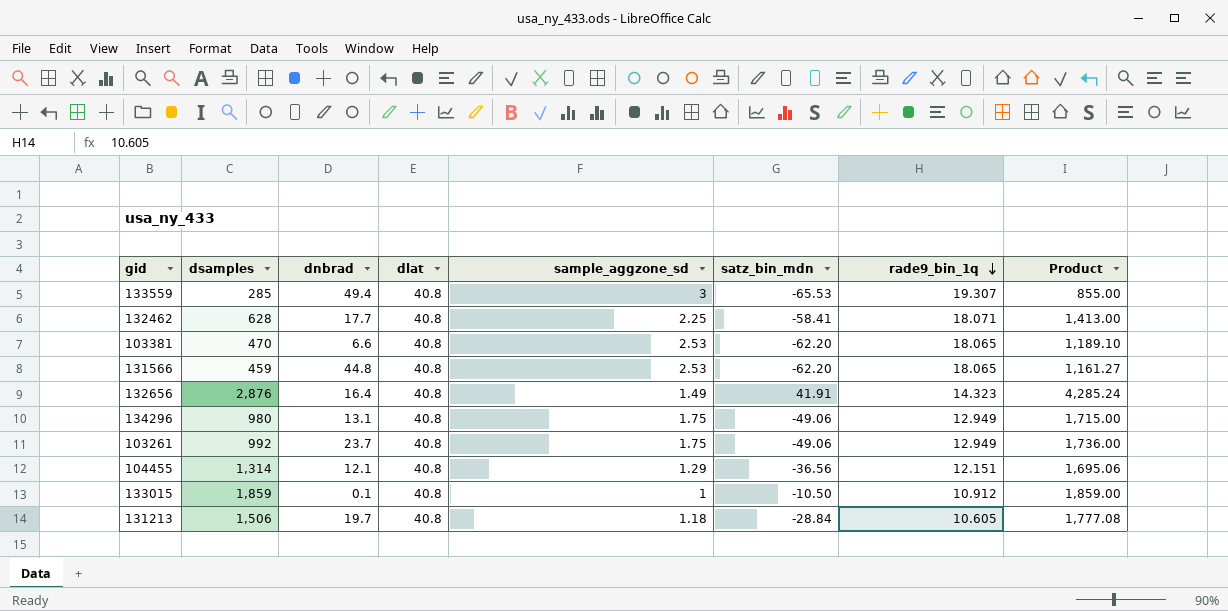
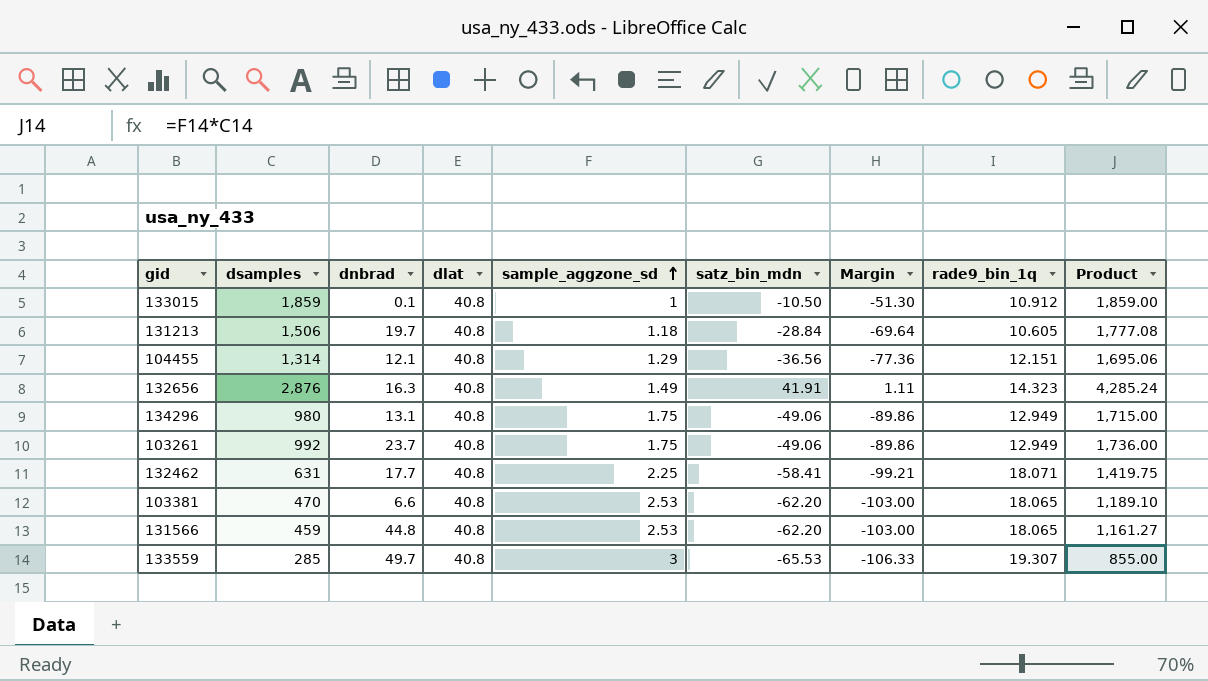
row order: rade9_bin_1q descending -> sample_aggzone_sd ascending
column Margin | formula: none -> [satz_bin_mdn] - [dlat]
132656 | dnbrad: 16.4 -> 16.3
132462 | dsamples: 628 -> 631
132462 | Product: 1,413.00 -> 1,419.75
133559 | dnbrad: 49.4 -> 49.7

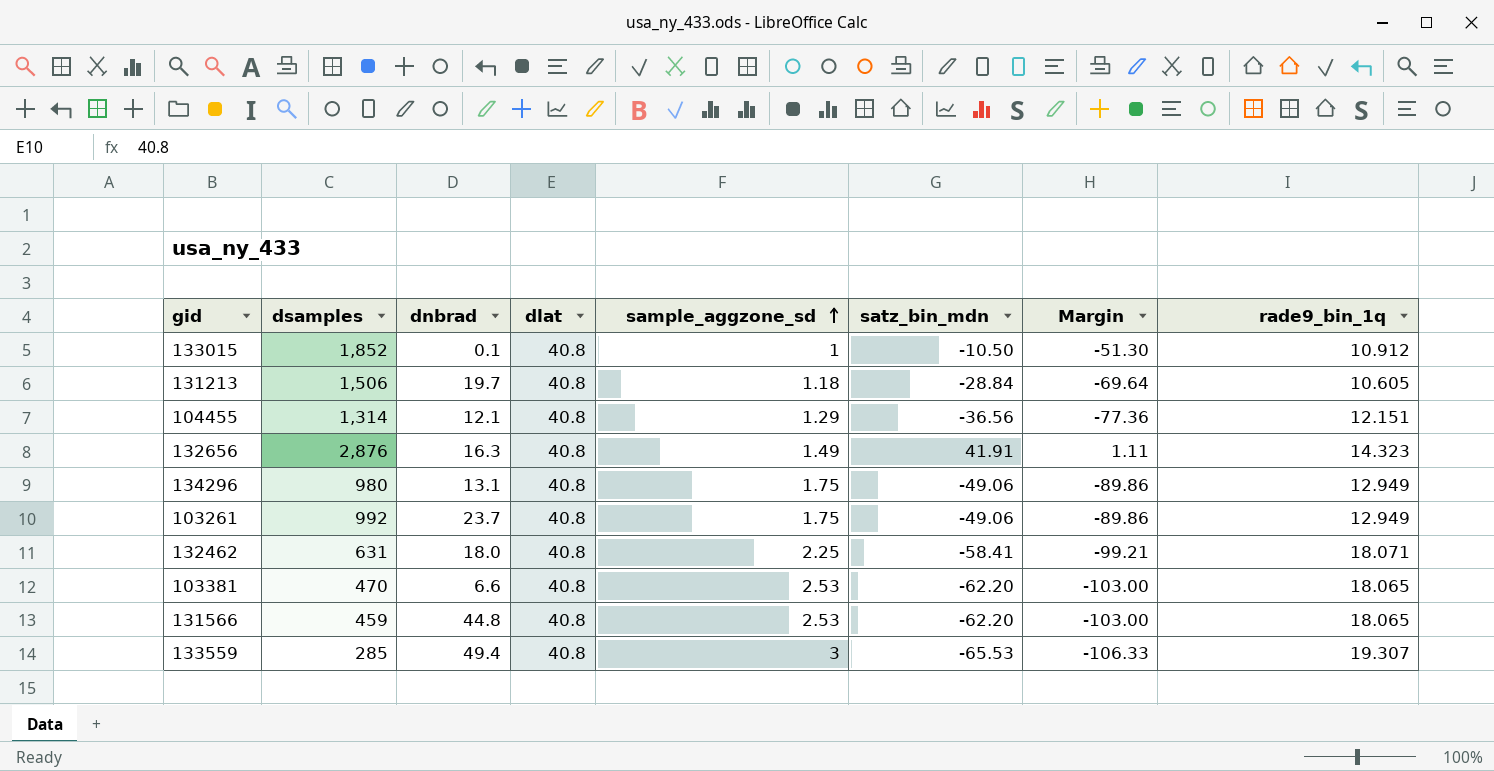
column Product | formula: [dsamples] * [sample_aggzone_sd] -> none
133015 | dsamples: 1,859 -> 1,852
132462 | dnbrad: 17.7 -> 18.0
133559 | dnbrad: 49.7 -> 49.4

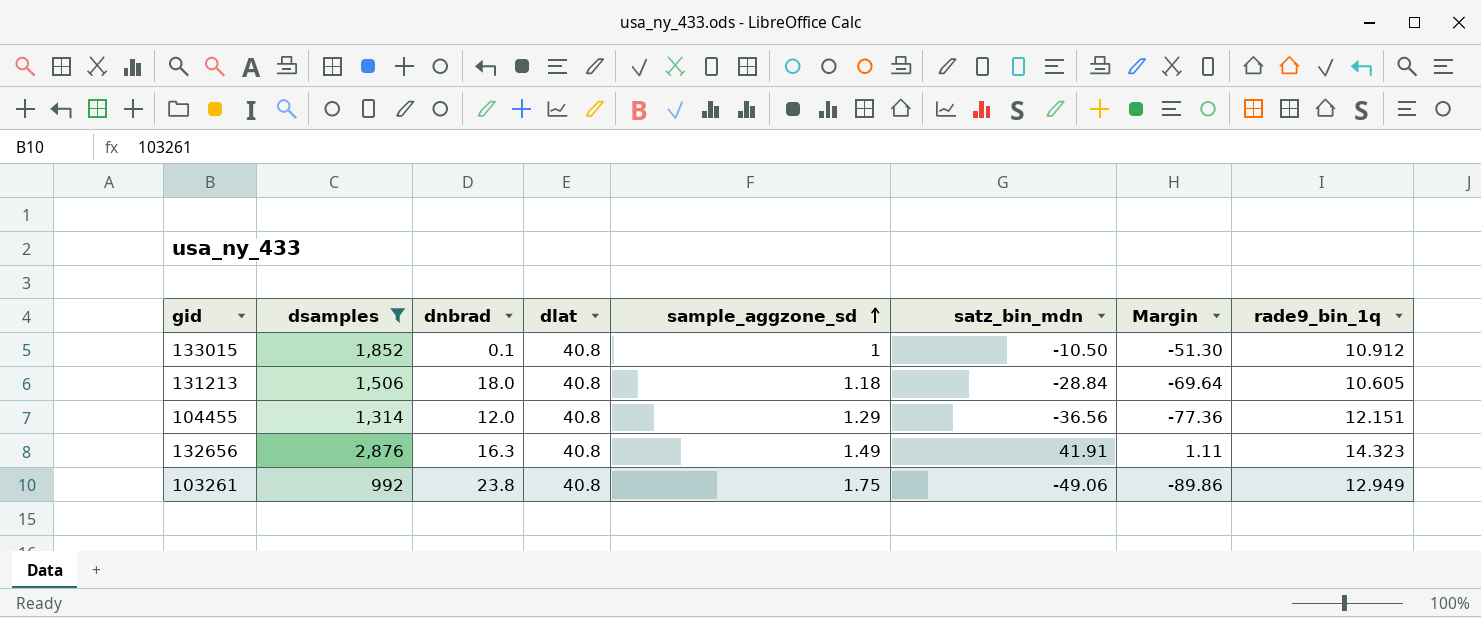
filter: none -> dsamples >= 992
131213 | dnbrad: 19.7 -> 18.0
104455 | dnbrad: 12.1 -> 12.0
103261 | dnbrad: 23.7 -> 23.8

